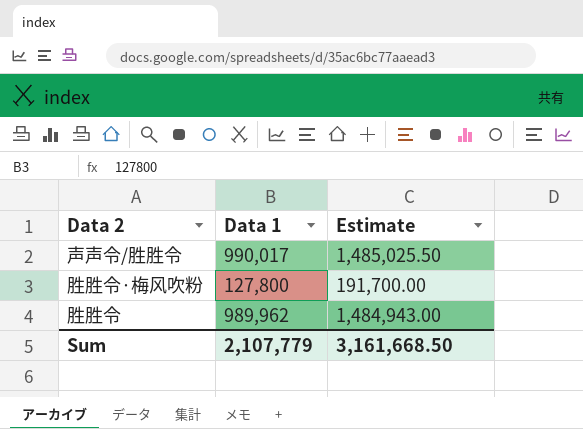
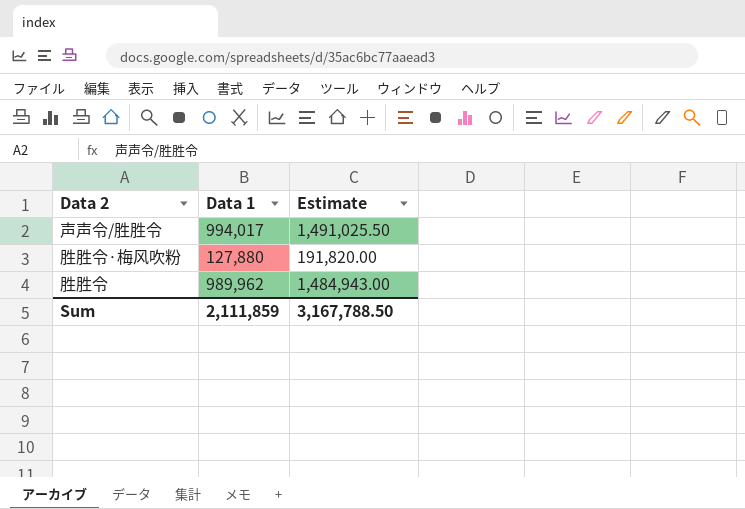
声声令/胜胜令 | Data 1: 990,017 -> 994,017
声声令/胜胜令 | Estimate: 1,485,025.50 -> 1,491,025.50
胜胜令·梅风吹粉 | Data 1: 127,800 -> 127,880
胜胜令·梅风吹粉 | Estimate: 191,700.00 -> 191,820.00
Sum | Data 1: 2,107,779 -> 2,111,859
Sum | Estimate: 3,161,668.50 -> 3,167,788.50

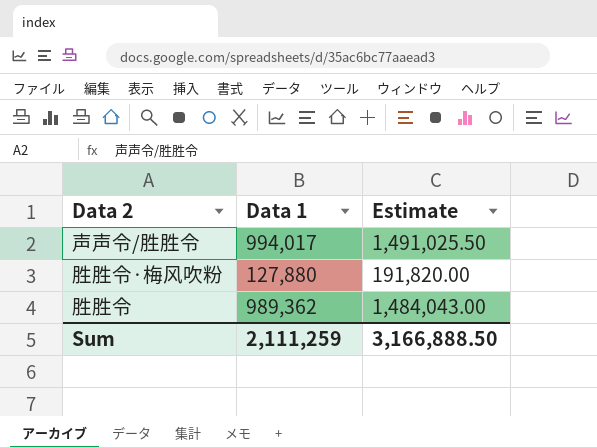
胜胜令 | Data 1: 989,962 -> 989,362
胜胜令 | Estimate: 1,484,943.00 -> 1,484,043.00
Sum | Data 1: 2,111,859 -> 2,111,259
Sum | Estimate: 3,167,788.50 -> 3,166,888.50

